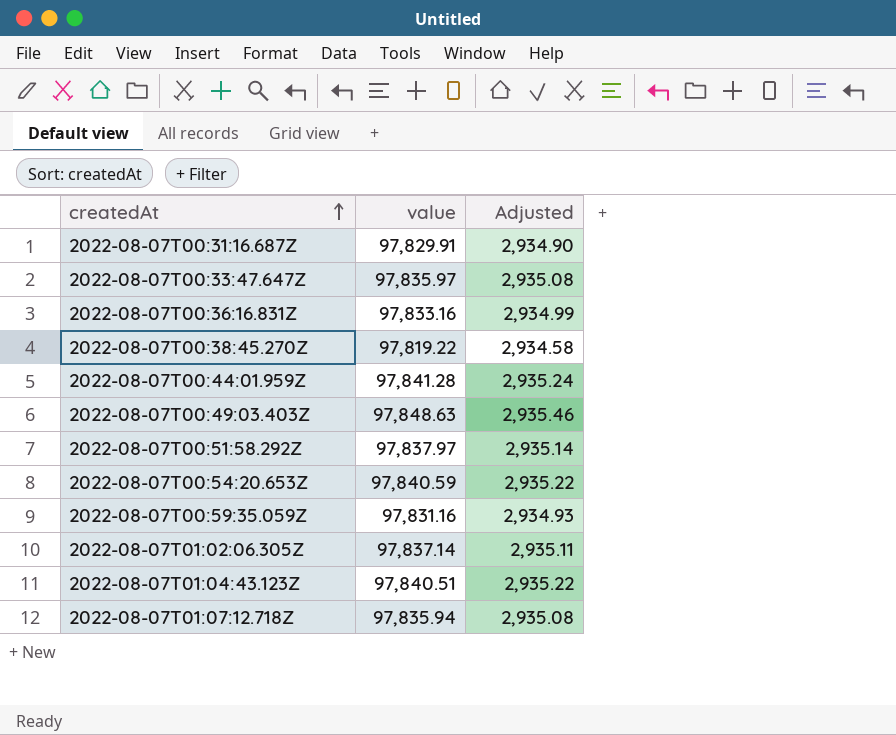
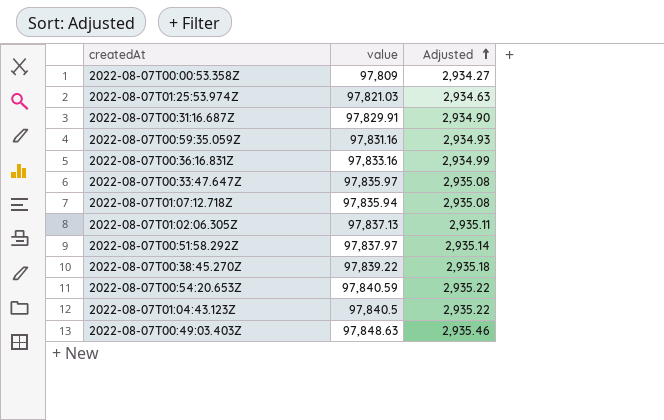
row order: createdAt ascending -> Adjusted ascending
row 2022-08-07T00:44:01.959Z: 97,841.28 | 2,935.24 -> none
row 2022-08-07T00:00:53.358Z: none -> 97,809 | 2,934.27
row 2022-08-07T01:25:53.974Z: none -> 97,821.03 | 2,934.63
2022-08-07T01:02:06.305Z | value: 97,837.14 -> 97,837.13
2022-08-07T00:38:45.270Z | value: 97,819.22 -> 97,839.22
2022-08-07T00:38:45.270Z | Adjusted: 2,934.58 -> 2,935.18
2022-08-07T01:04:43.123Z | value: 97,840.51 -> 97,840.5

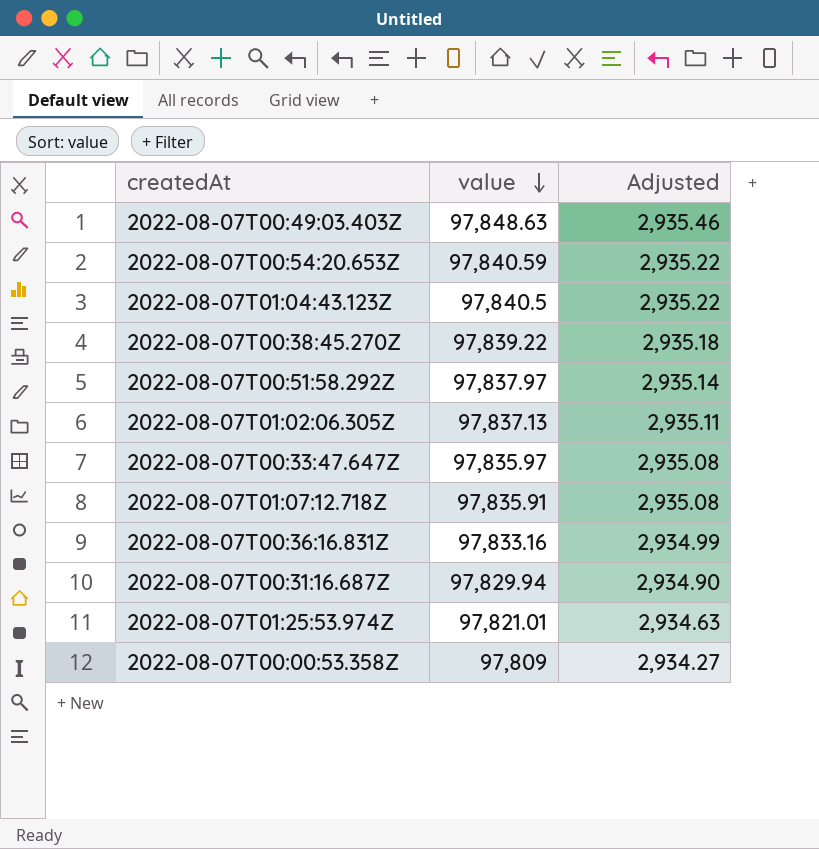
row order: Adjusted ascending -> value descending
row 2022-08-07T00:59:35.059Z: 97,831.16 | 2,934.93 -> none
2022-08-07T01:07:12.718Z | value: 97,835.94 -> 97,835.91
2022-08-07T00:31:16.687Z | value: 97,829.91 -> 97,829.94
2022-08-07T01:25:53.974Z | value: 97,821.03 -> 97,821.01

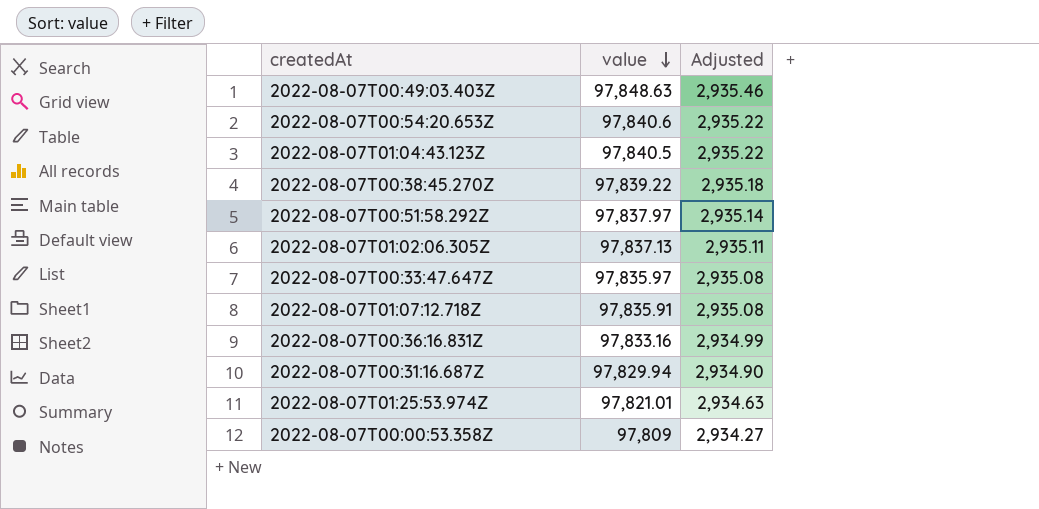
2022-08-07T00:54:20.653Z | value: 97,840.59 -> 97,840.6

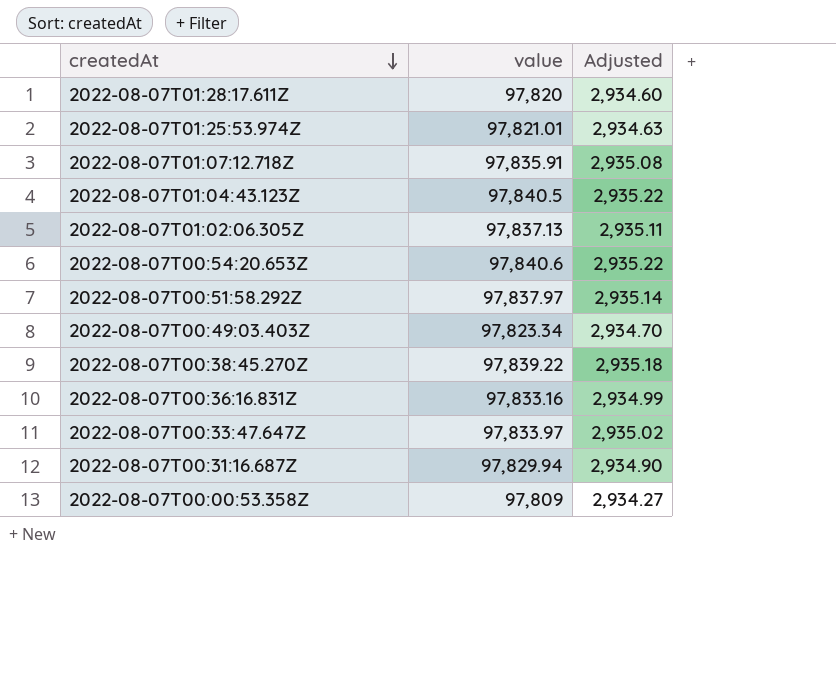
row order: value descending -> createdAt descending
row 2022-08-07T01:28:17.611Z: none -> 97,820 | 2,934.60
2022-08-07T00:49:03.403Z | value: 97,848.63 -> 97,823.34
2022-08-07T00:49:03.403Z | Adjusted: 2,935.46 -> 2,934.70
2022-08-07T00:33:47.647Z | value: 97,835.97 -> 97,833.97
2022-08-07T00:33:47.647Z | Adjusted: 2,935.08 -> 2,935.02

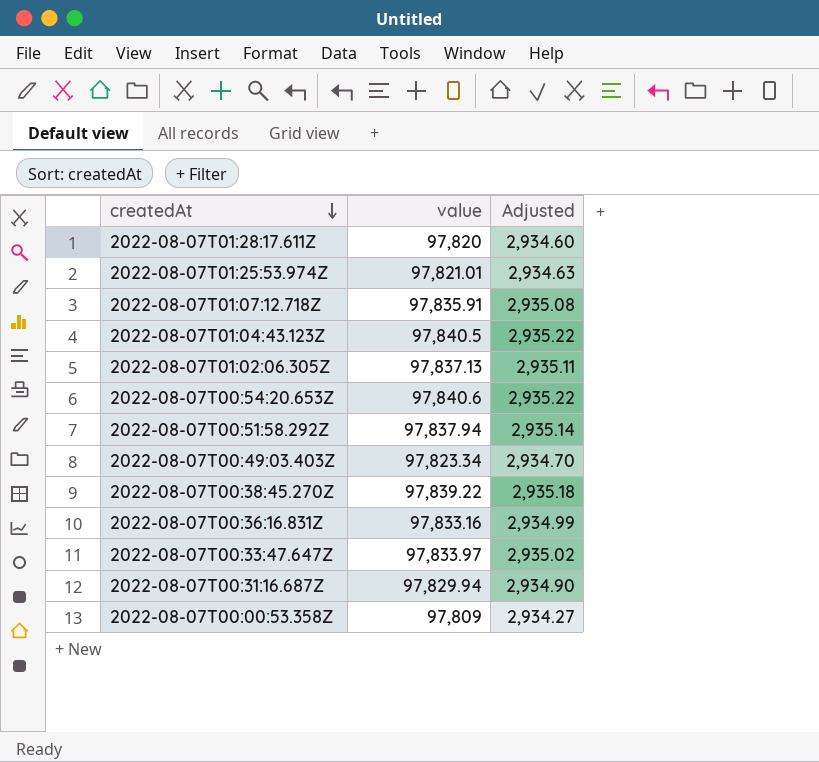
2022-08-07T00:51:58.292Z | value: 97,837.97 -> 97,837.94

